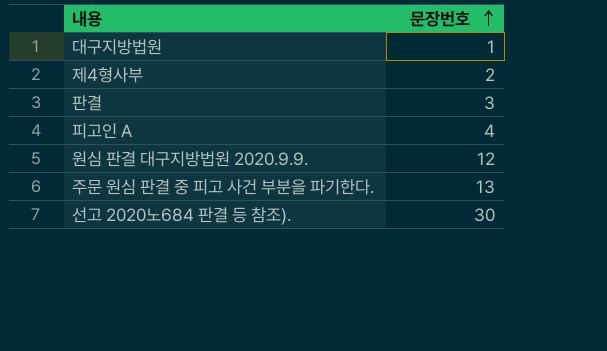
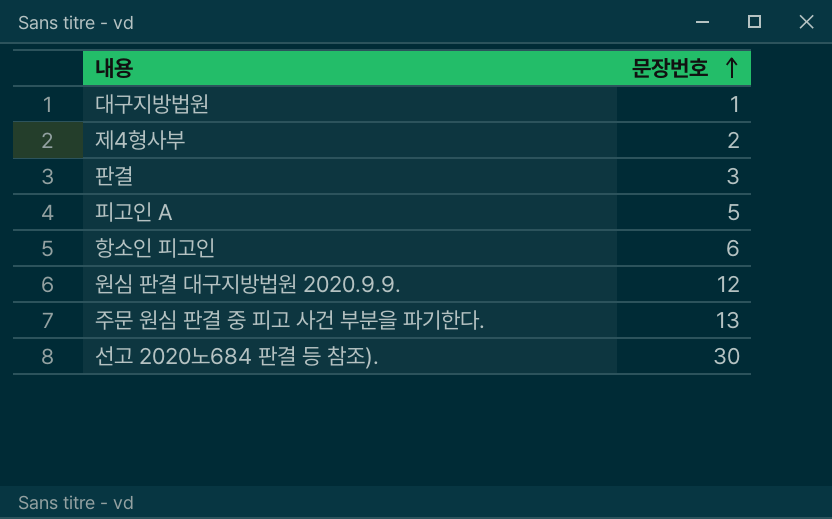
피고인 A | 문장번호: 4 -> 5
row 항소인 피고인: none -> 6

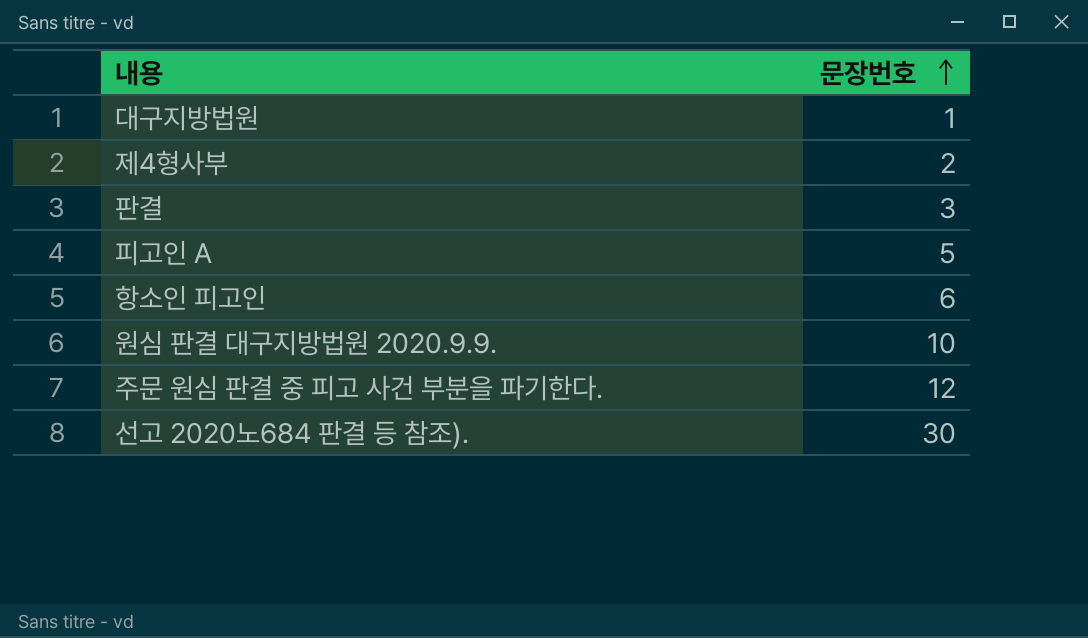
원심 판결 대구지방법원 2020.9.9. | 문장번호: 12 -> 10
주문 원심 판결 중 피고 사건 부분을 파기한다. | 문장번호: 13 -> 12

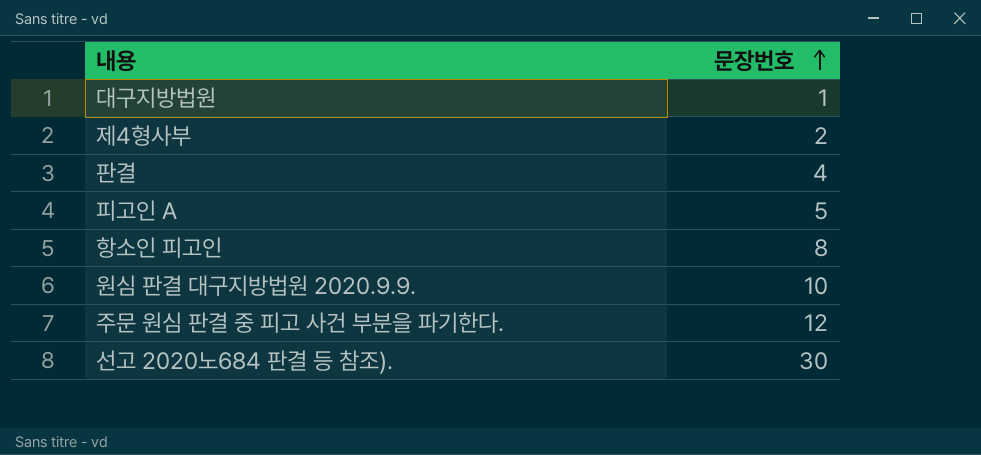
판결 | 문장번호: 3 -> 4
항소인 피고인 | 문장번호: 6 -> 8

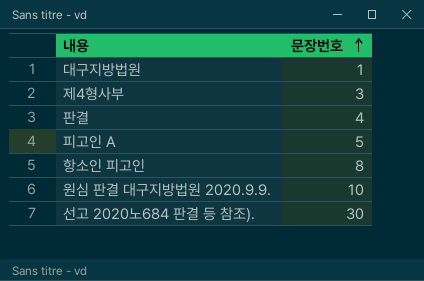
row 주문 원심 판결 중 피고 사건 부분을 파기한다.: 12 -> none
제4형사부 | 문장번호: 2 -> 3

